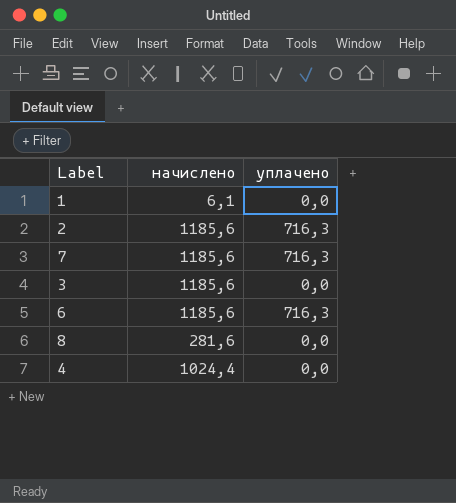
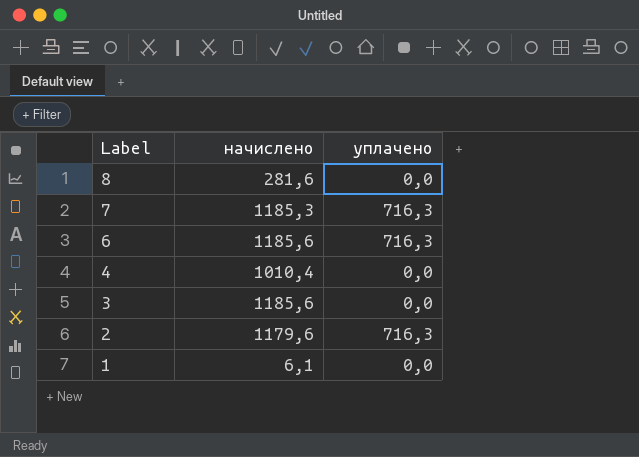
row order: none -> Label descending
7 | начислено: 1185,6 -> 1185,3
4 | начислено: 1024,4 -> 1010,4
2 | начислено: 1185,6 -> 1179,6

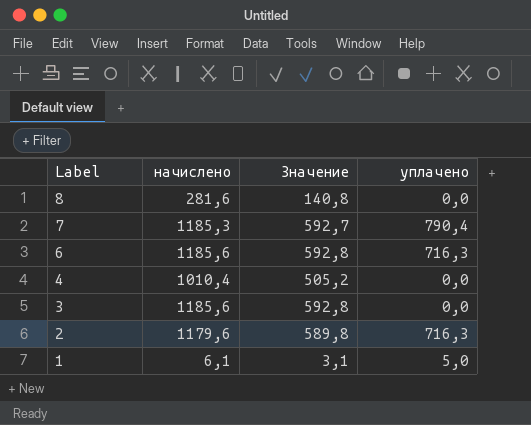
column Значение | formula: none -> [начислено] * 0,5
7 | уплачено: 716,3 -> 790,4
1 | уплачено: 0,0 -> 5,0

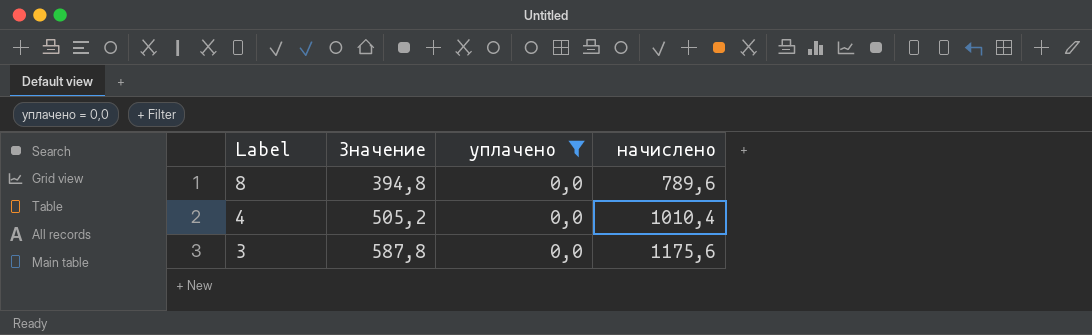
filter: none -> уплачено = 0,0
column начислено | position: 2 -> 4
8 | Значение: 140,8 -> 394,8
8 | начислено: 281,6 -> 789,6
3 | Значение: 592,8 -> 587,8
3 | начислено: 1185,6 -> 1175,6

